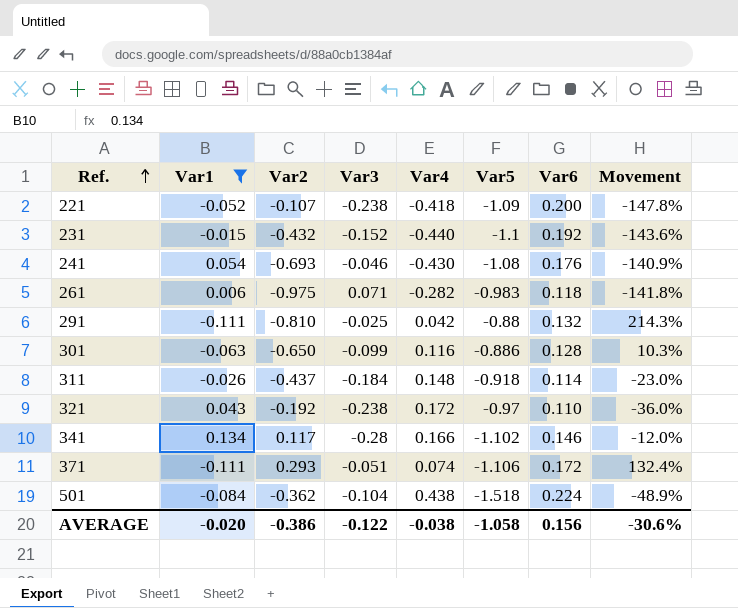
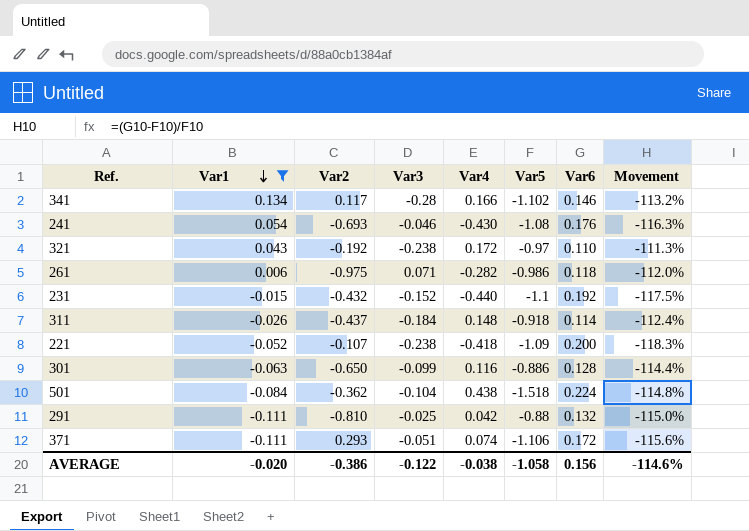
row order: Ref. ascending -> Var1 descending
column Movement | formula: ([Var6] - [Var4]) / [Var4] -> ([Var6] - [Var5]) / [Var5]
261 | Var5: -0.983 -> -0.986
AVERAGE | Movement: -30.6% -> -114.6%

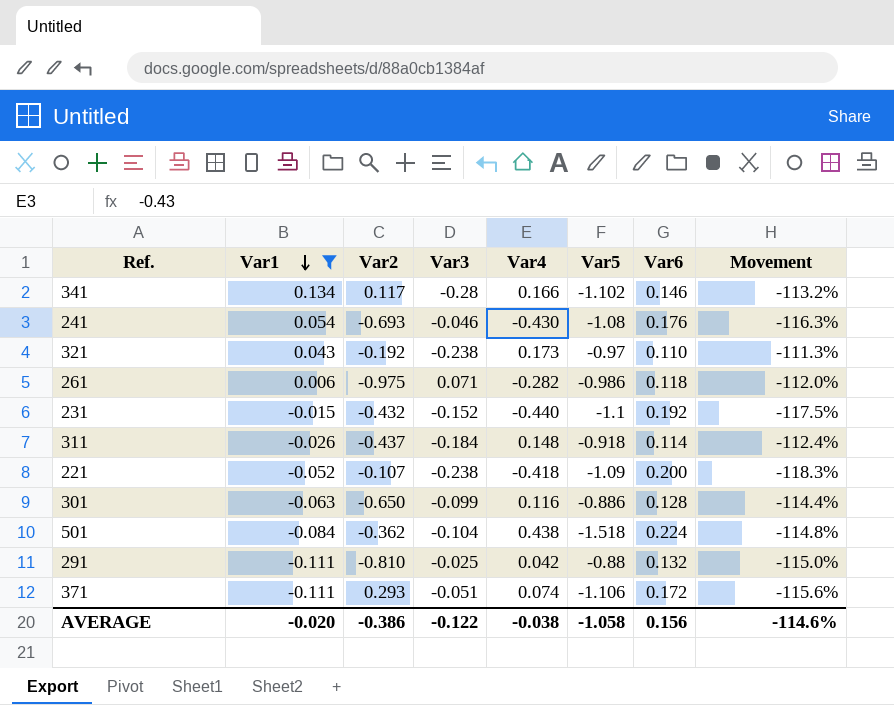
321 | Var4: 0.172 -> 0.173

